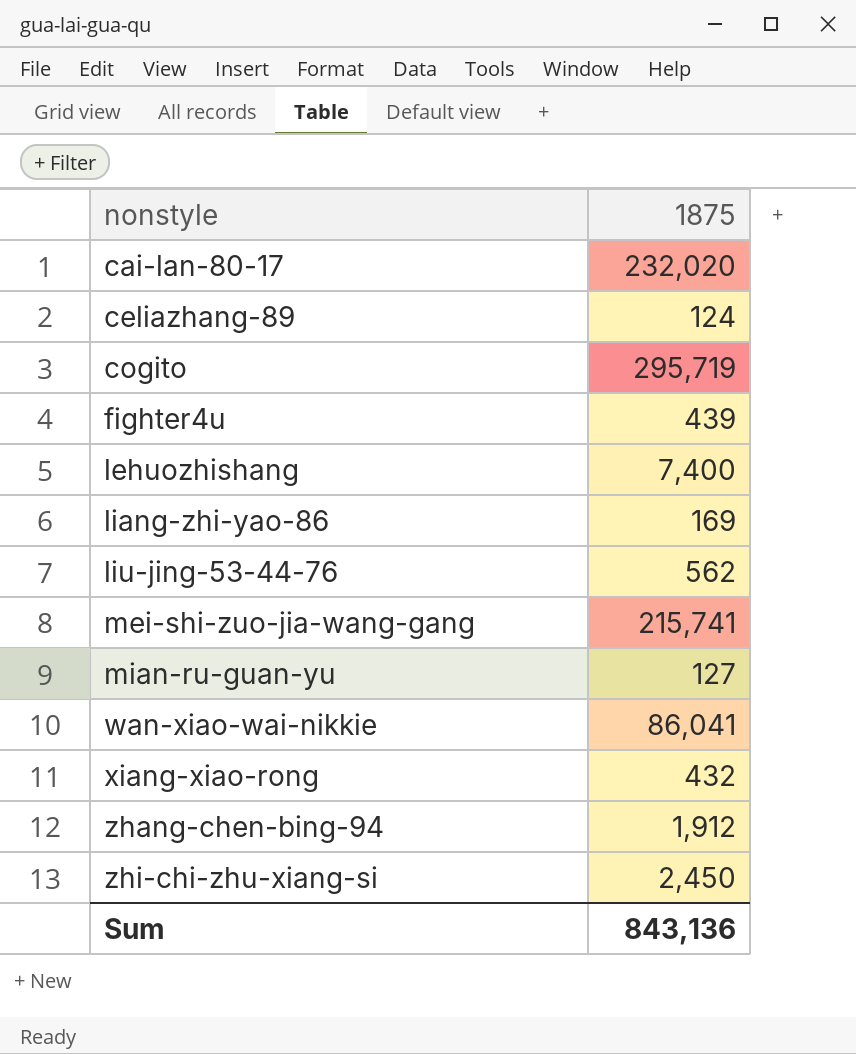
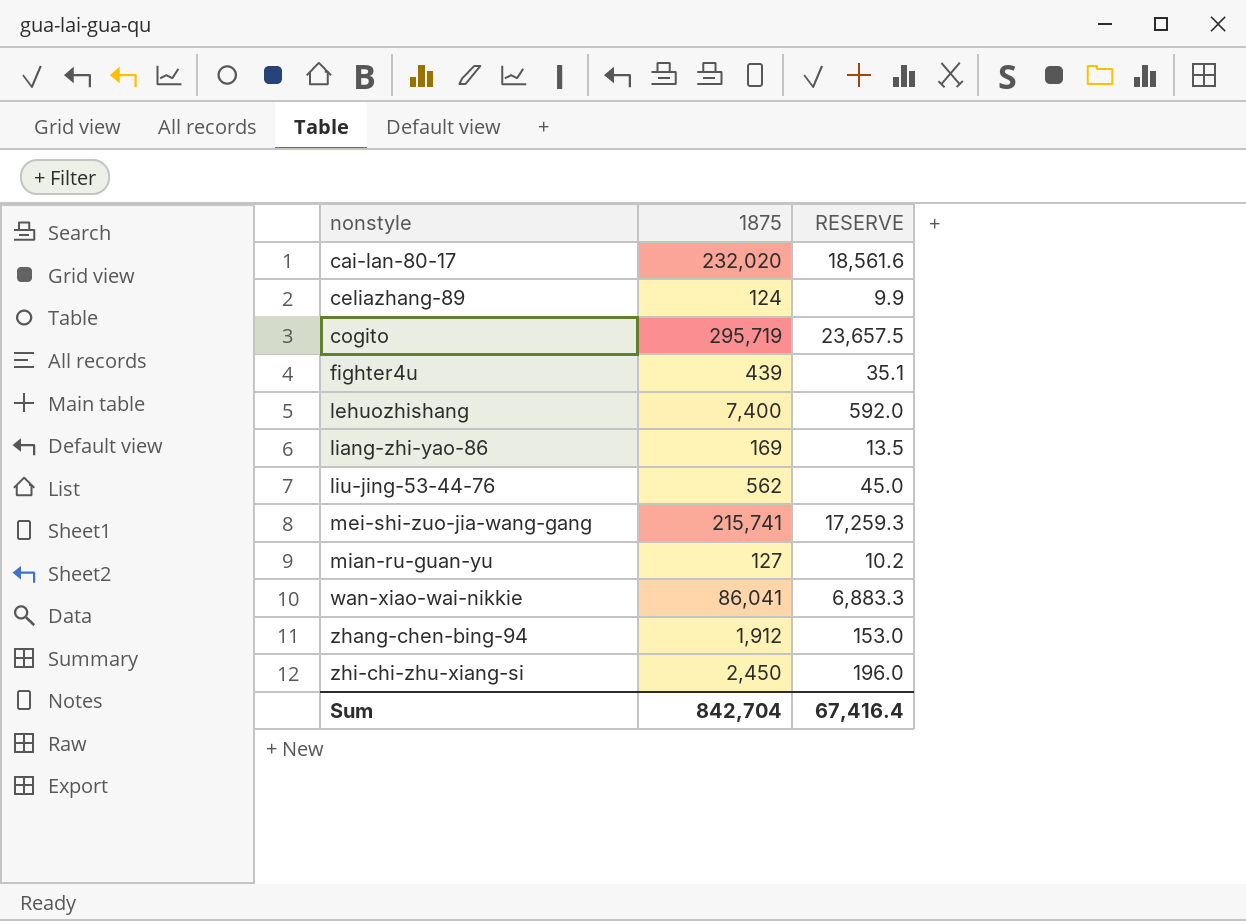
column RESERVE | formula: none -> [1875] * 0.08
row xiang-xiao-rong: 432 -> none
Sum | 1875: 843,136 -> 842,704

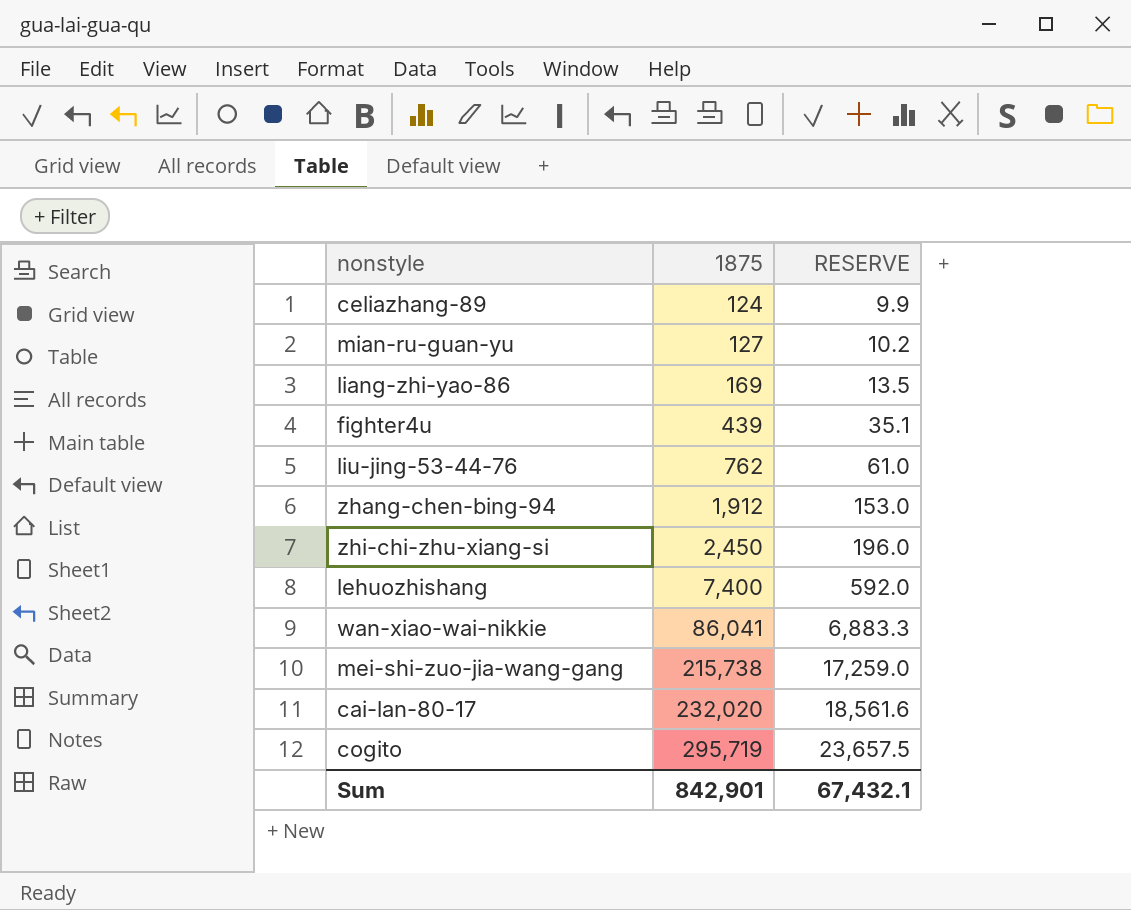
row order: nonstyle ascending -> 1875 ascending
liu-jing-53-44-76 | 1875: 562 -> 762
liu-jing-53-44-76 | RESERVE: 45.0 -> 61.0
mei-shi-zuo-jia-wang-gang | 1875: 215,741 -> 215,738
mei-shi-zuo-jia-wang-gang | RESERVE: 17,259.3 -> 17,259.0
Sum | 1875: 842,704 -> 842,901
Sum | RESERVE: 67,416.4 -> 67,432.1

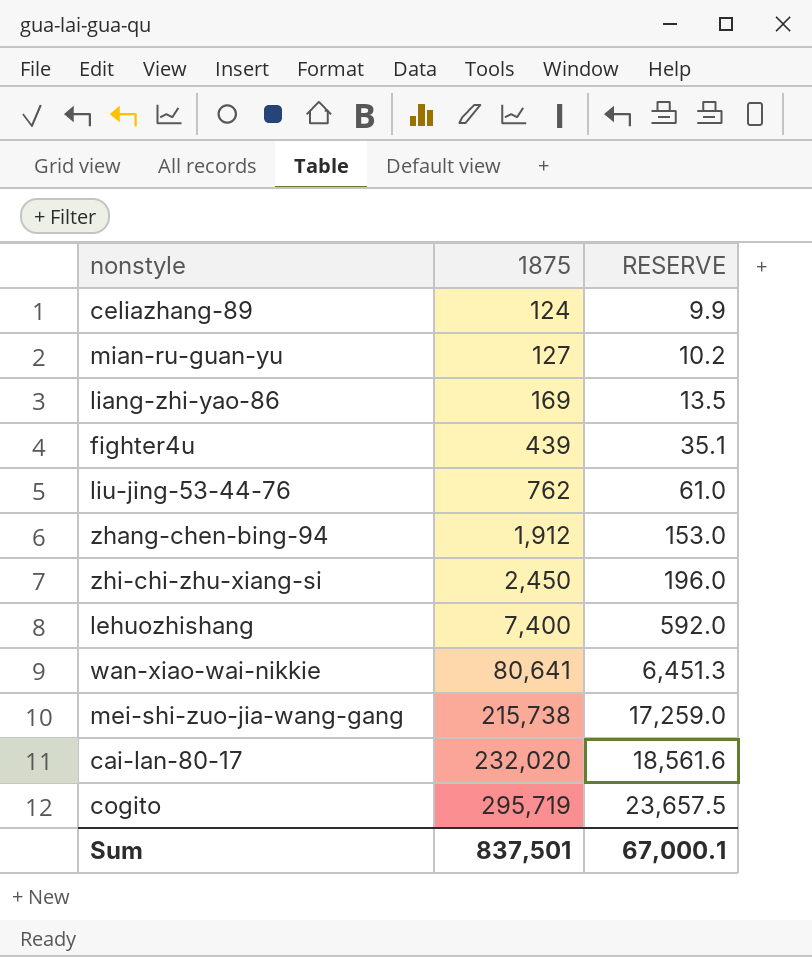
wan-xiao-wai-nikkie | 1875: 86,041 -> 80,641
wan-xiao-wai-nikkie | RESERVE: 6,883.3 -> 6,451.3
Sum | 1875: 842,901 -> 837,501
Sum | RESERVE: 67,432.1 -> 67,000.1

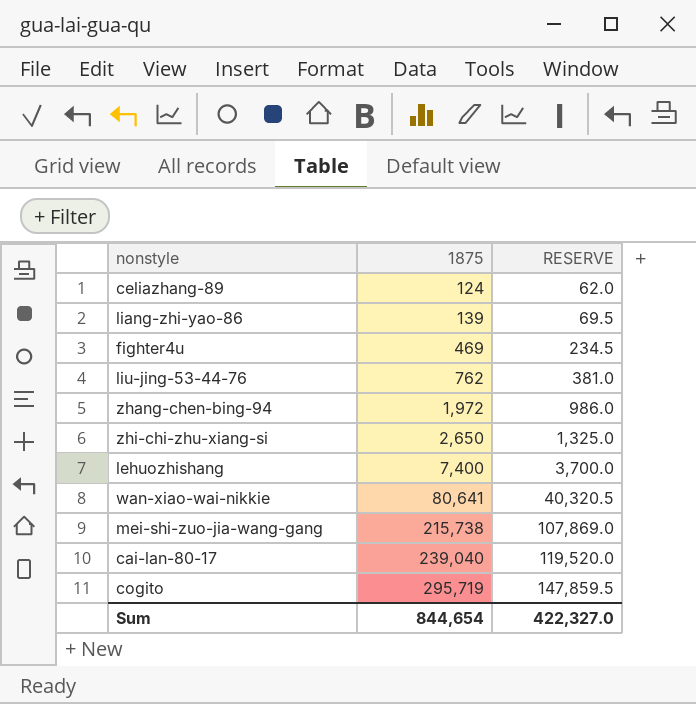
column RESERVE | formula: [1875] * 0.08 -> [1875] * 0.5
row mian-ru-guan-yu: 127 | 10.2 -> none
liang-zhi-yao-86 | 1875: 169 -> 139
fighter4u | 1875: 439 -> 469
zhang-chen-bing-94 | 1875: 1,912 -> 1,972
zhi-chi-zhu-xiang-si | 1875: 2,450 -> 2,650
cai-lan-80-17 | 1875: 232,020 -> 239,040
Sum | 1875: 837,501 -> 844,654
Sum | RESERVE: 67,000.1 -> 422,327.0

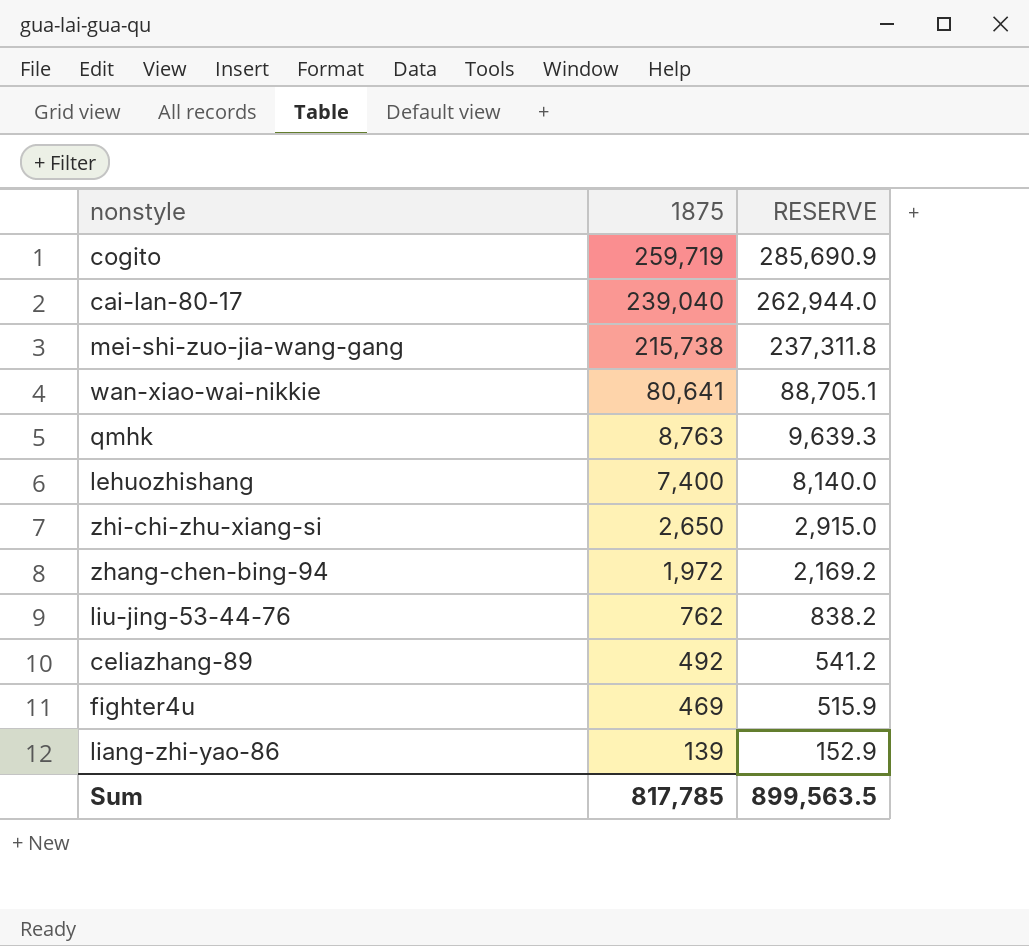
row order: 1875 ascending -> 1875 descending
column RESERVE | formula: [1875] * 0.5 -> [1875] * 1.1
cogito | 1875: 295,719 -> 259,719
row qmhk: none -> 8,763 | 9,639.3
celiazhang-89 | 1875: 124 -> 492
Sum | 1875: 844,654 -> 817,785
Sum | RESERVE: 422,327.0 -> 899,563.5

